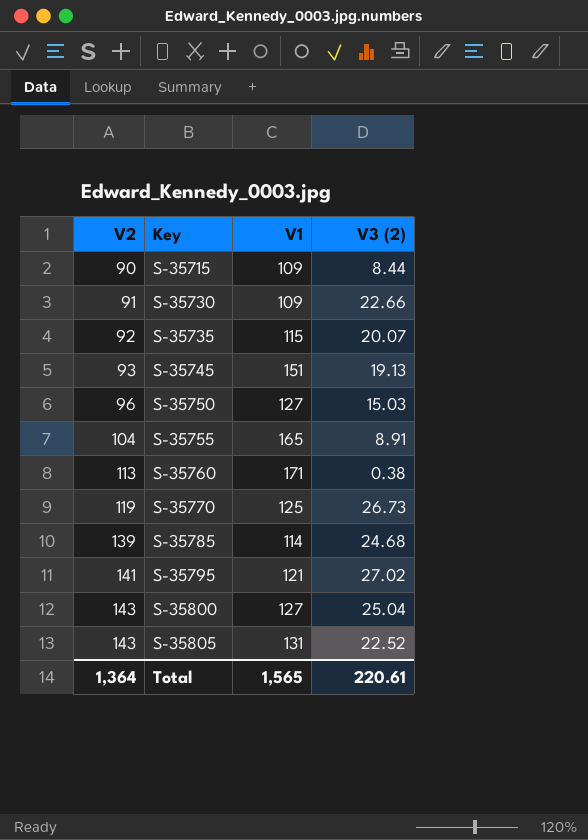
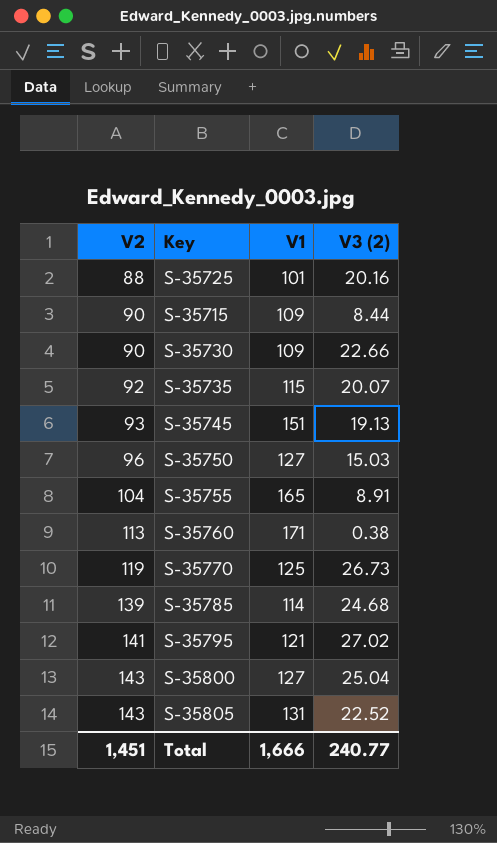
row S-35725: none -> 88 | 101 | 20.16
S-35730 | V2: 91 -> 90
Total | V2: 1,364 -> 1,451
Total | V1: 1,565 -> 1,666
Total | V3 (2): 220.61 -> 240.77

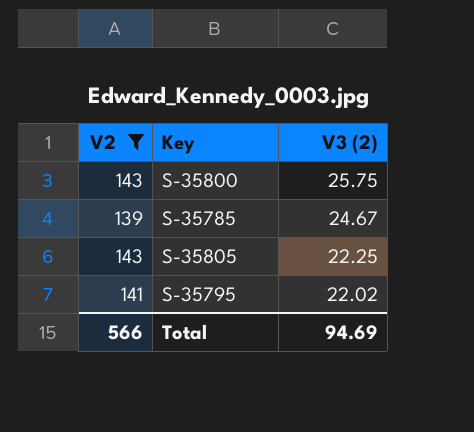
filter: none -> V2 >= 139
row order: V2 ascending -> V3 (2) descending
column V1 | position: 3 -> none
S-35800 | V3 (2): 25.04 -> 25.75
S-35785 | V3 (2): 24.68 -> 24.67
S-35805 | V3 (2): 22.52 -> 22.25
S-35795 | V3 (2): 27.02 -> 22.02
Total | V2: 1,451 -> 566
Total | V3 (2): 240.77 -> 94.69

